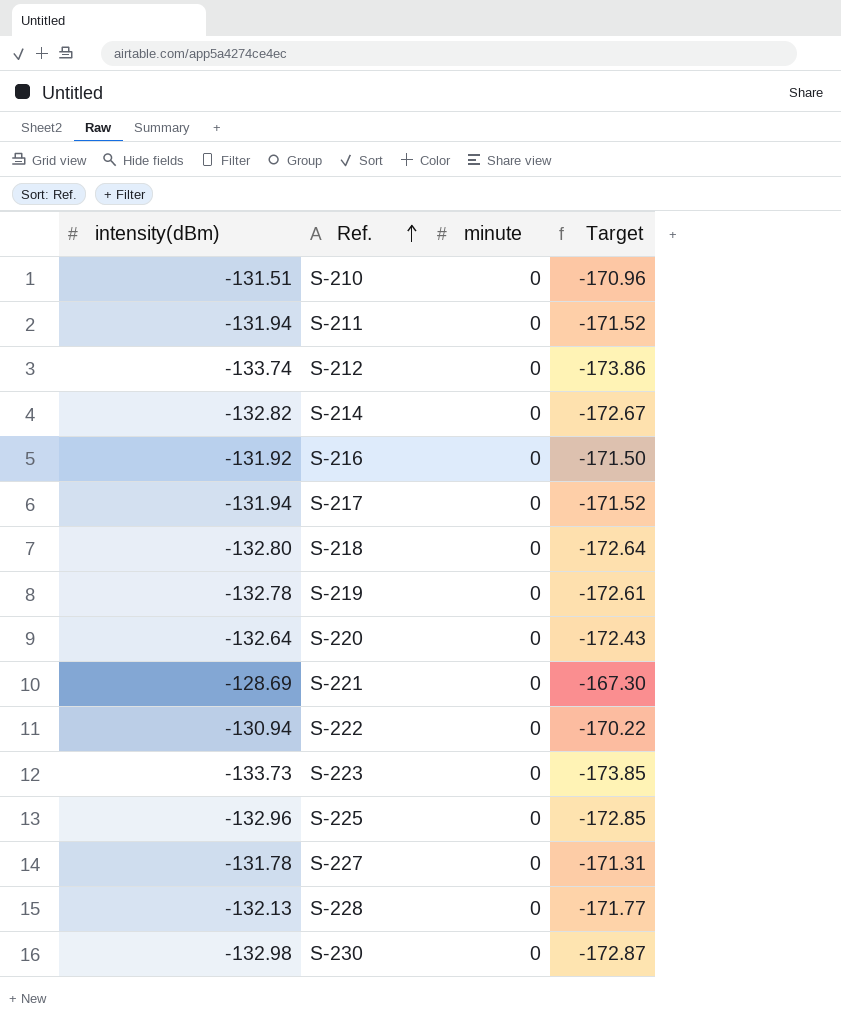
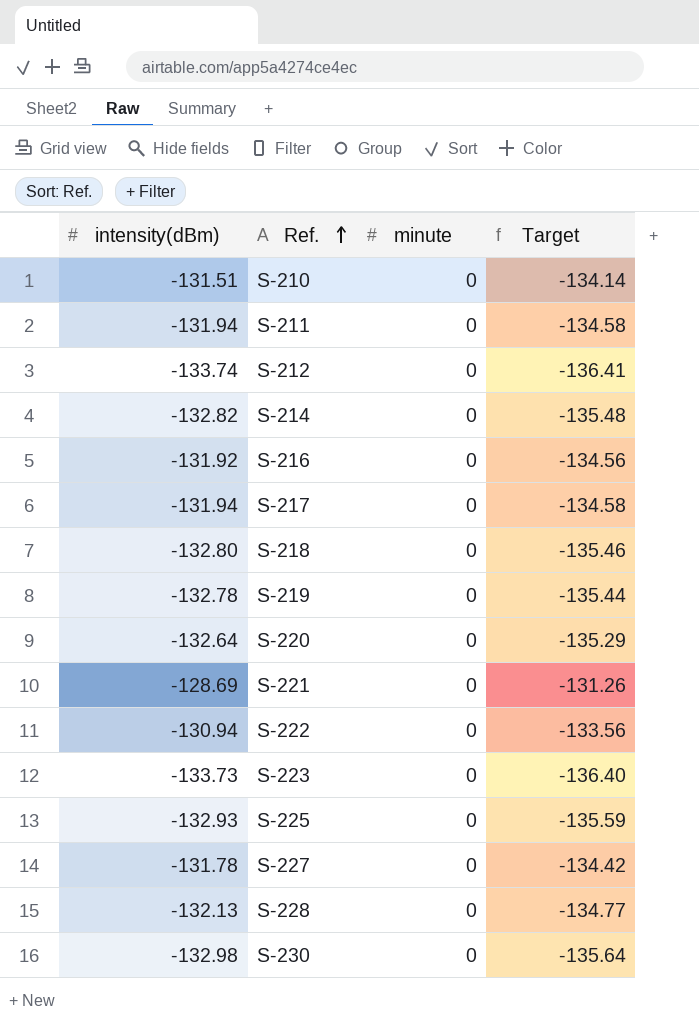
column Target | formula: [intensity(dBm)] * 1.3 -> [intensity(dBm)] * 1.02
S-225 | intensity(dBm): -132.96 -> -132.93

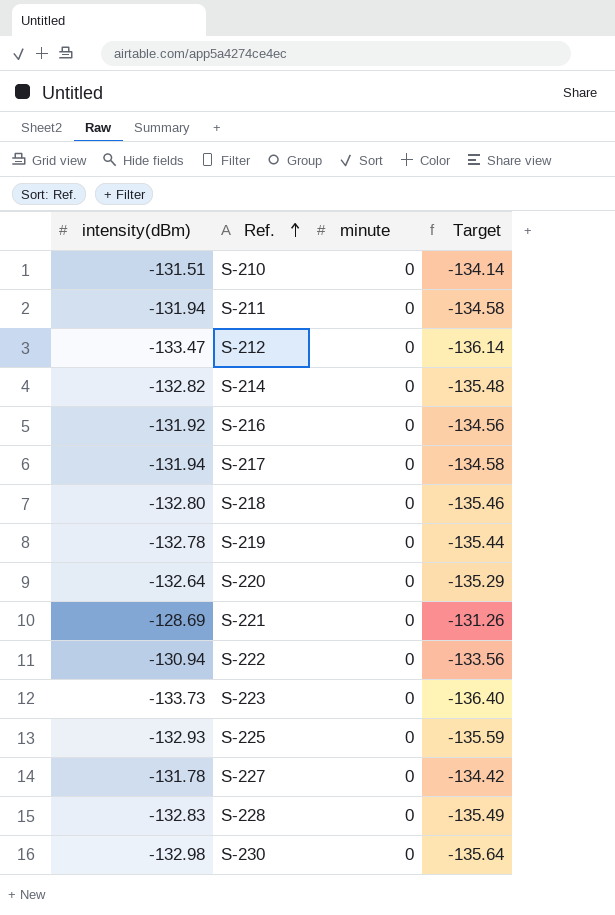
S-212 | intensity(dBm): -133.74 -> -133.47
S-212 | Target: -136.41 -> -136.14
S-228 | intensity(dBm): -132.13 -> -132.83
S-228 | Target: -134.77 -> -135.49

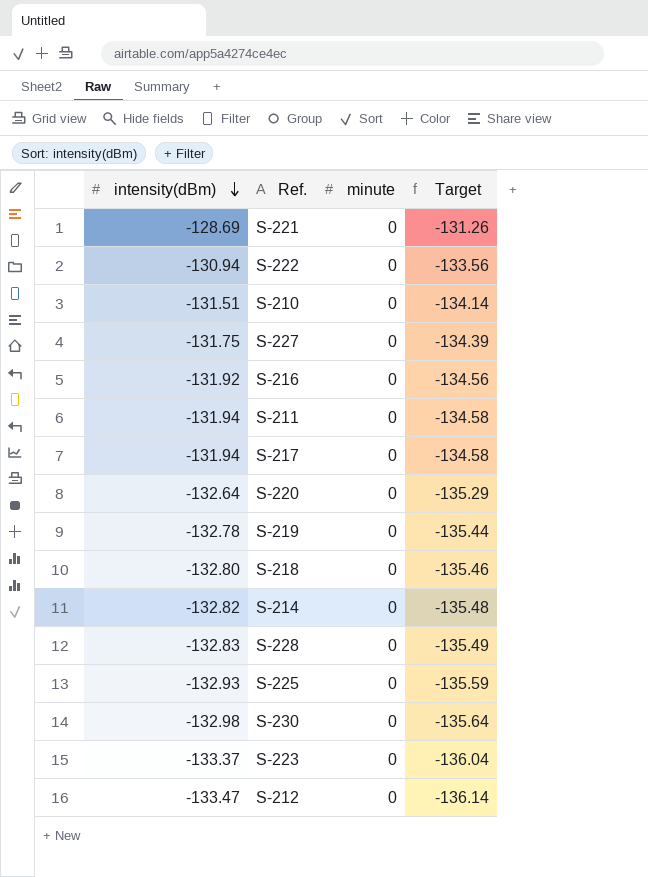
row order: Ref. ascending -> intensity(dBm) descending
S-227 | intensity(dBm): -131.78 -> -131.75
S-227 | Target: -134.42 -> -134.39
S-223 | intensity(dBm): -133.73 -> -133.37
S-223 | Target: -136.40 -> -136.04

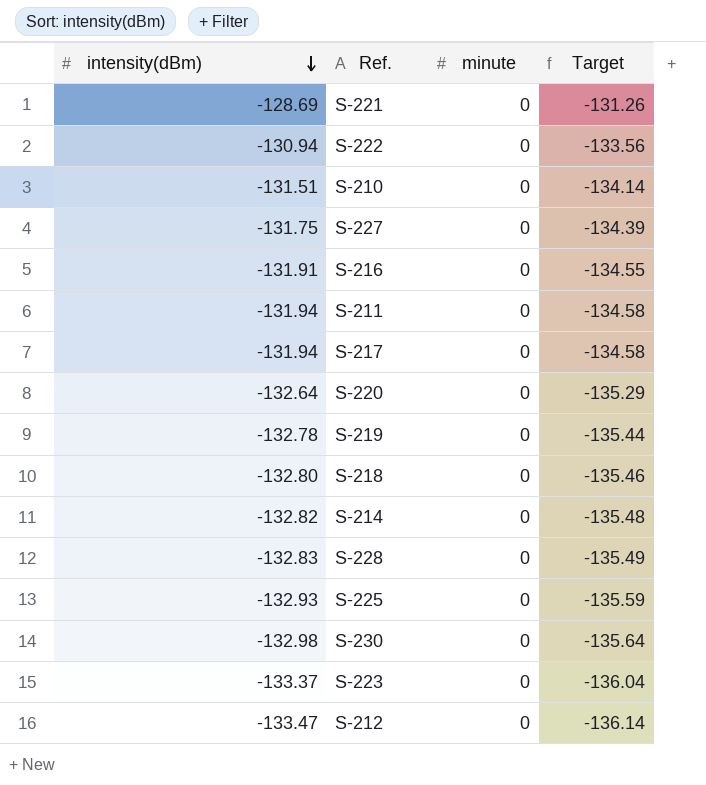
S-216 | intensity(dBm): -131.92 -> -131.91
S-216 | Target: -134.56 -> -134.55

